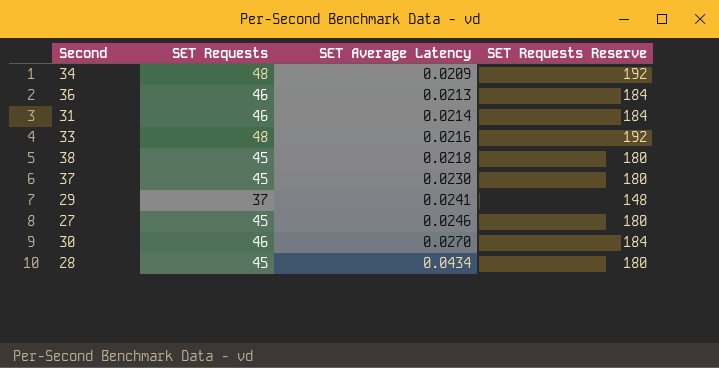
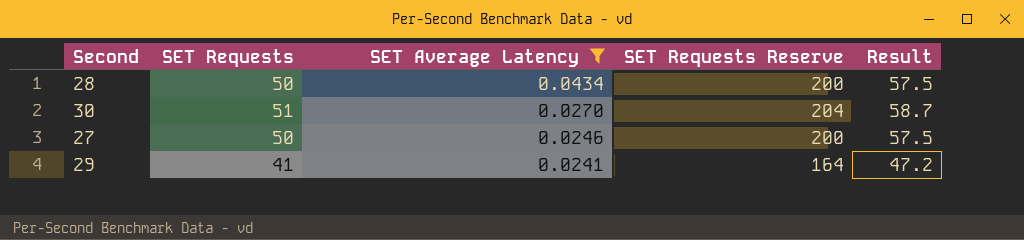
filter: none -> SET Average Latency >= 0.0241
row order: SET Average Latency ascending -> SET Average Latency descending
column Result | formula: none -> [SET Requests] * 1.15
28 | SET Requests: 45 -> 50
28 | SET Requests Reserve: 180 -> 200
30 | SET Requests: 46 -> 51
30 | SET Requests Reserve: 184 -> 204
27 | SET Requests: 45 -> 50
27 | SET Requests Reserve: 180 -> 200
29 | SET Requests: 37 -> 41
29 | SET Requests Reserve: 148 -> 164

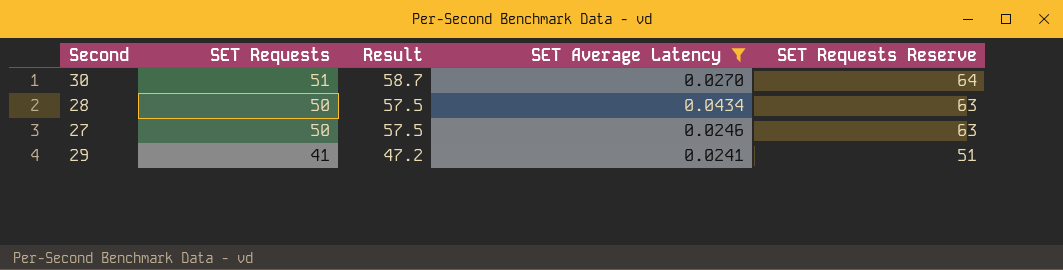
row order: SET Average Latency descending -> SET Requests descending
column Result | position: 5 -> 3
column SET Requests Reserve | formula: [SET Requests] * 4 -> [SET Requests] * 1.25

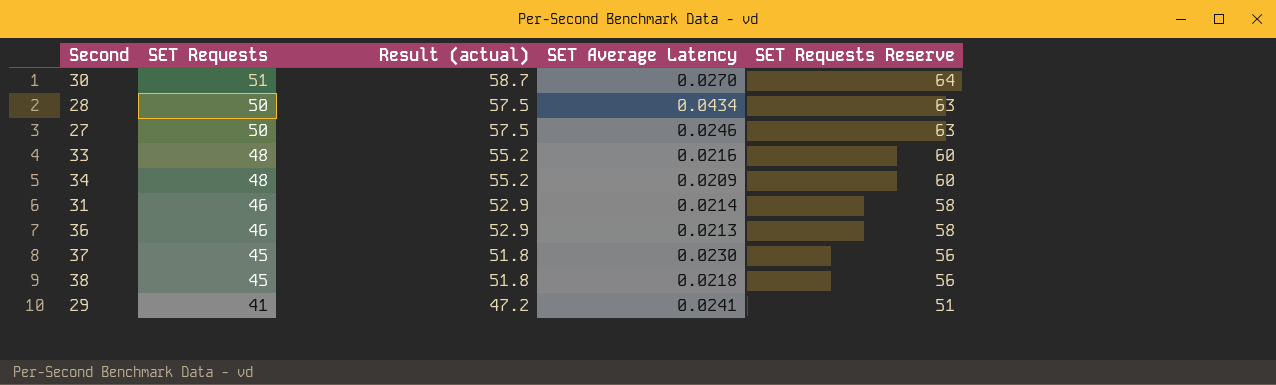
filter: SET Average Latency >= 0.0241 -> none
column name: Result -> Result (actual)

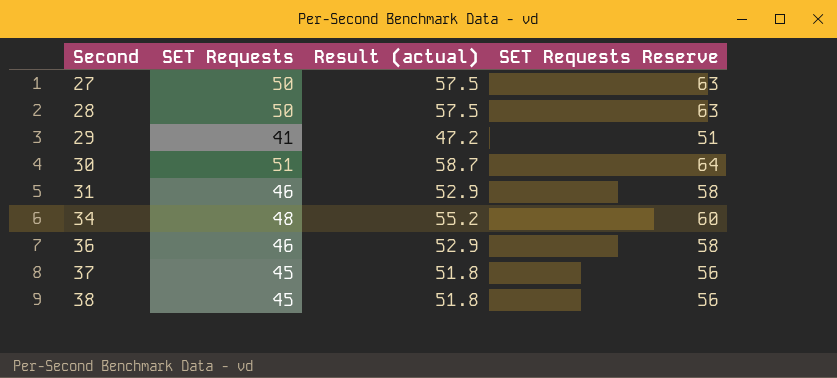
row order: SET Requests descending -> Second ascending
column SET Average Latency | position: 4 -> none
row 33: 48 | 55.2 | 0.0216 | 60 -> none

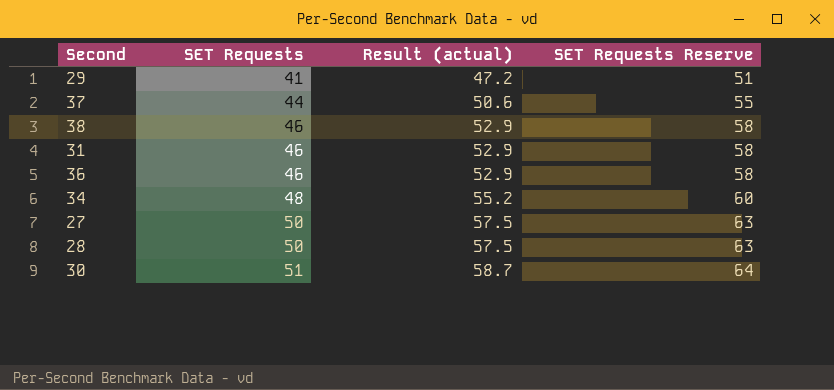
row order: Second ascending -> SET Requests ascending
37 | SET Requests: 45 -> 44
37 | Result (actual): 51.8 -> 50.6
37 | SET Requests Reserve: 56 -> 55
38 | SET Requests: 45 -> 46
38 | Result (actual): 51.8 -> 52.9
38 | SET Requests Reserve: 56 -> 58

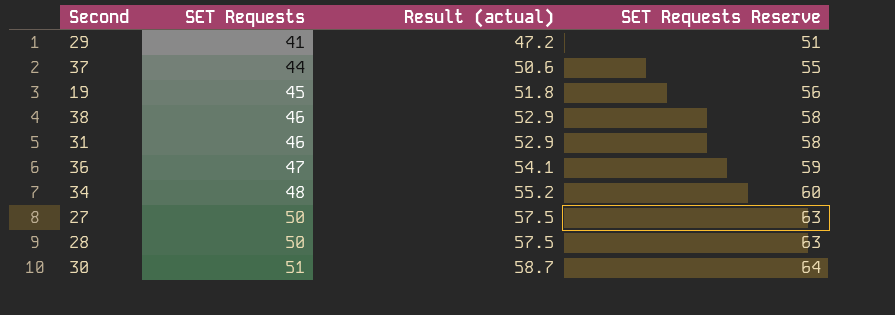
row 19: none -> 45 | 51.8 | 56
36 | SET Requests: 46 -> 47
36 | Result (actual): 52.9 -> 54.1
36 | SET Requests Reserve: 58 -> 59

